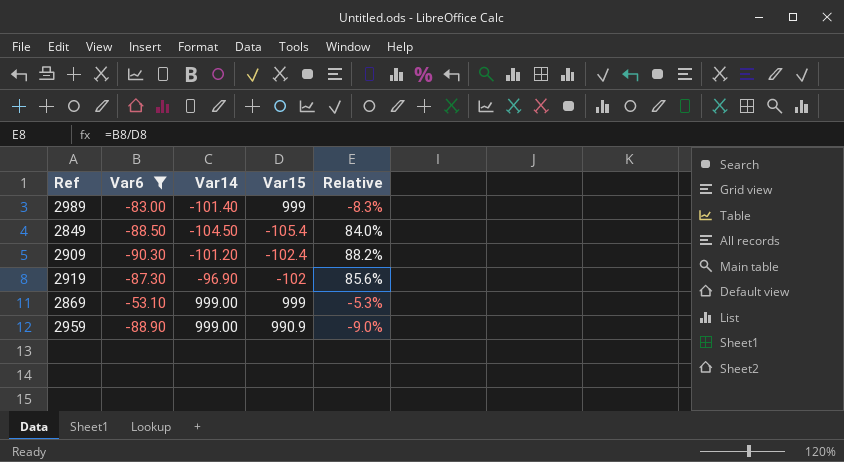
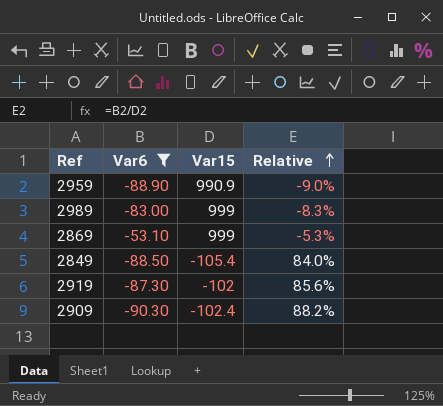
row order: none -> Relative ascending
column Var14 | position: 3 -> none

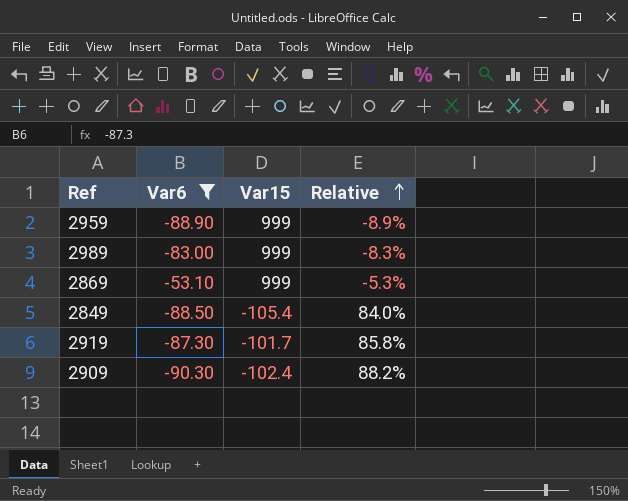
2959 | Var15: 990.9 -> 999
2959 | Relative: -9.0% -> -8.9%
2919 | Var15: -102 -> -101.7
2919 | Relative: 85.6% -> 85.8%

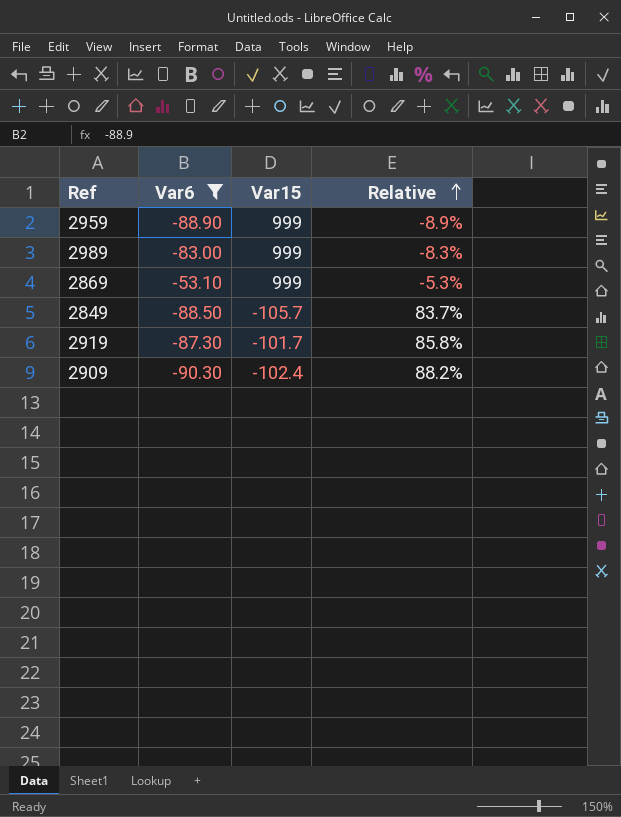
2849 | Var15: -105.4 -> -105.7
2849 | Relative: 84.0% -> 83.7%

